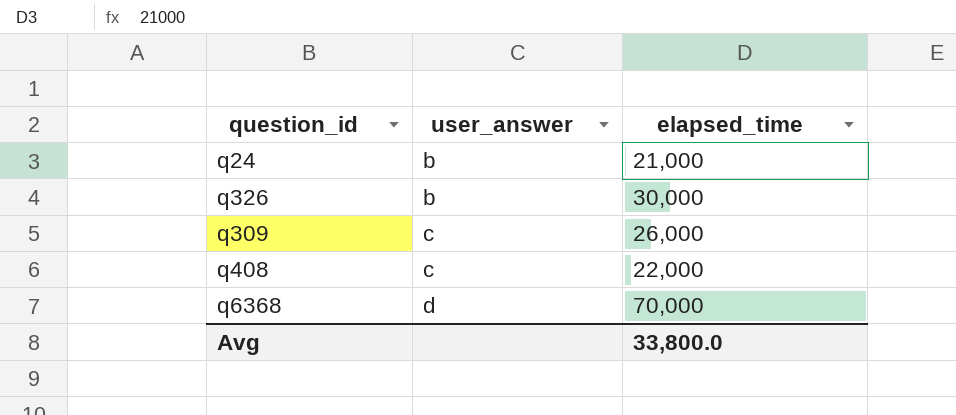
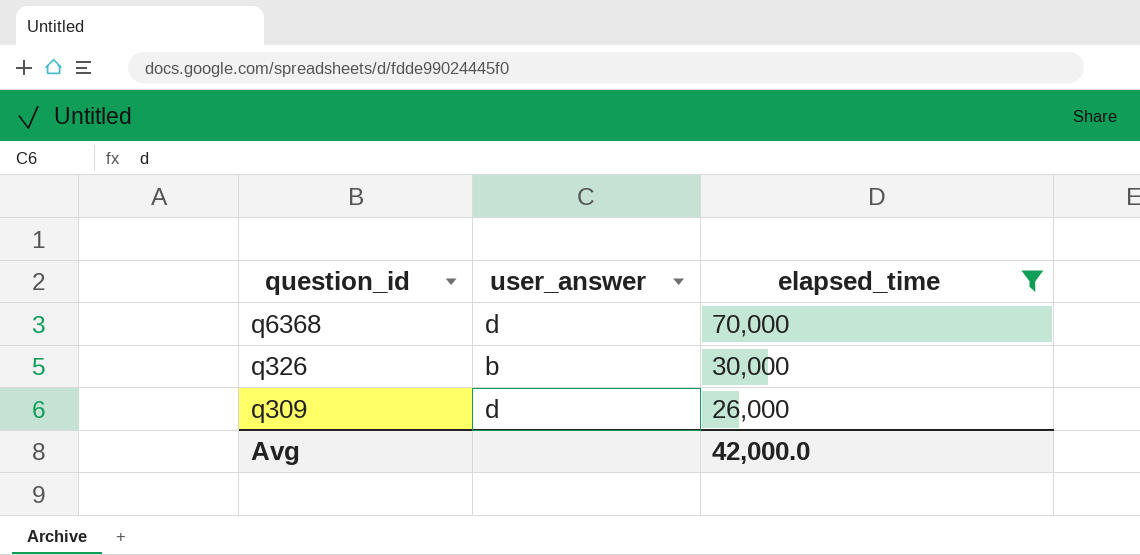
filter: none -> elapsed_time >= 26,000
row order: user_answer ascending -> question_id descending
q309 | user_answer: c -> d
Avg | elapsed_time: 33,800.0 -> 42,000.0

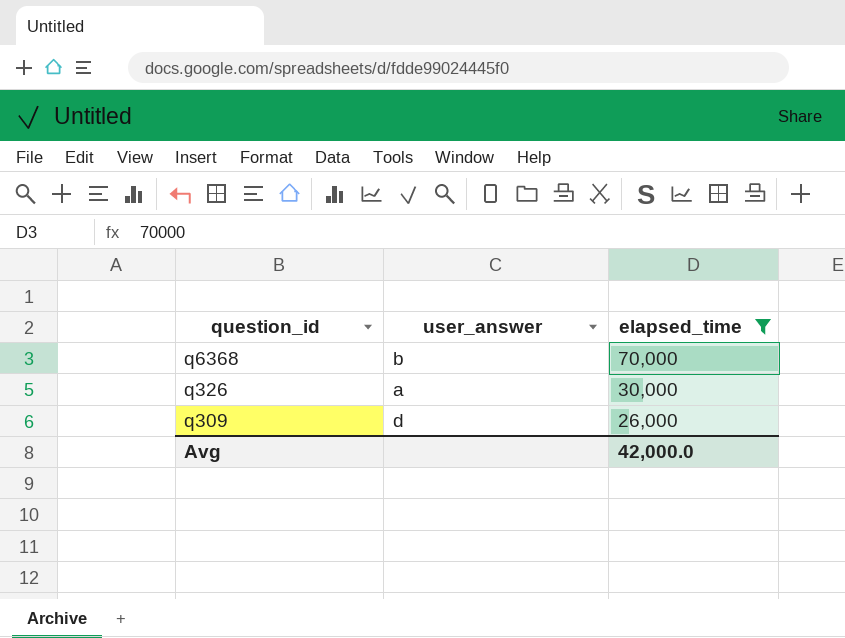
q6368 | user_answer: d -> b
q326 | user_answer: b -> a

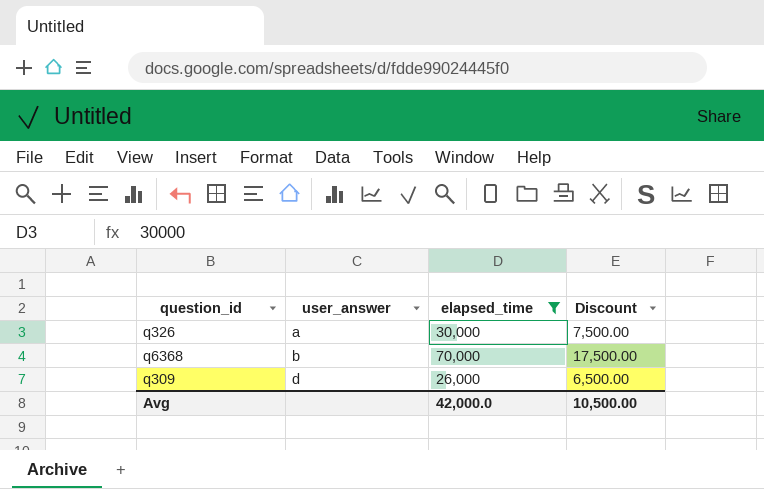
row order: question_id descending -> user_answer ascending
column Discount | formula: none -> [elapsed_time] * 0.25

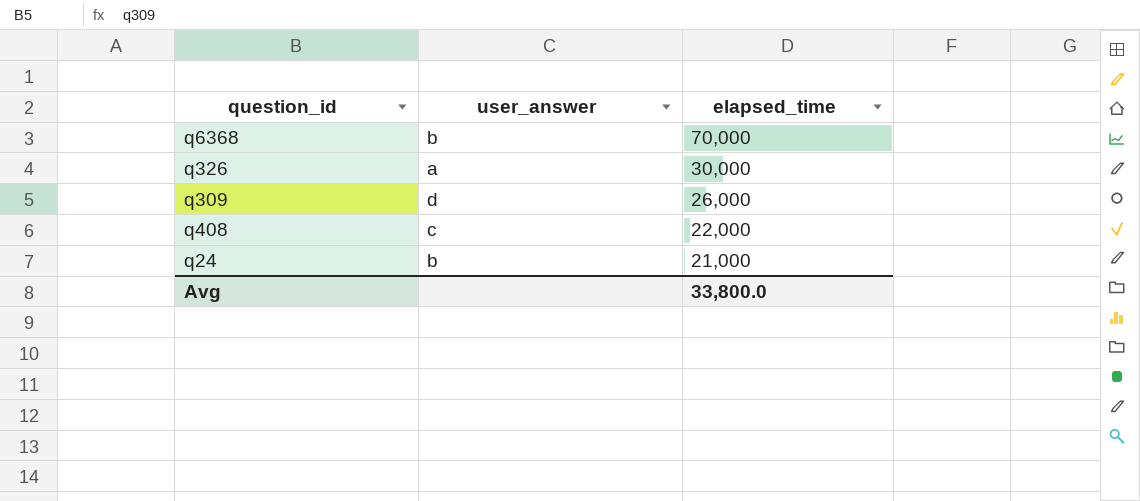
filter: elapsed_time >= 26,000 -> none
row order: user_answer ascending -> elapsed_time descending
column Discount | formula: [elapsed_time] * 0.25 -> none
Avg | elapsed_time: 42,000.0 -> 33,800.0

